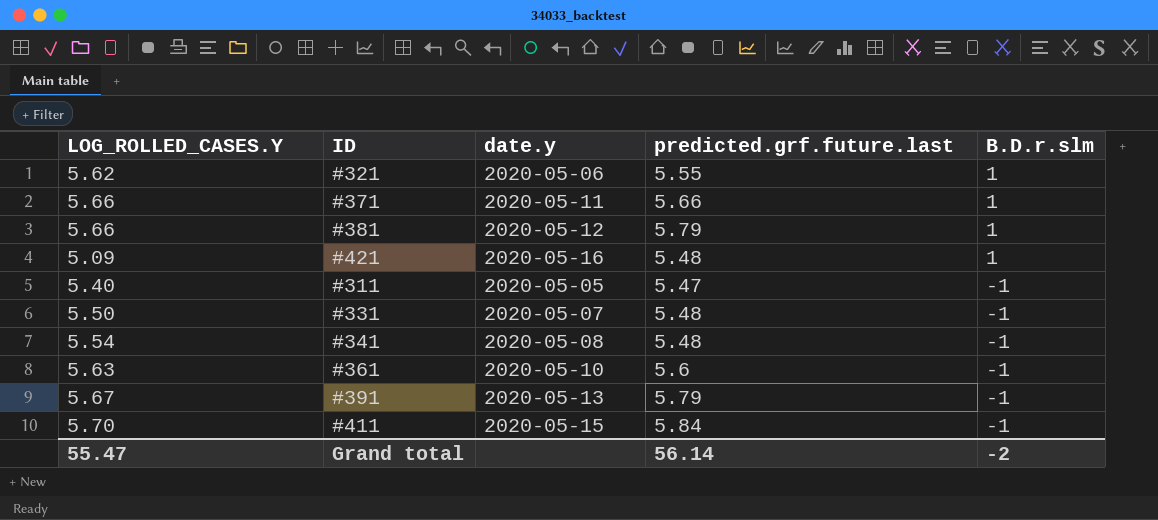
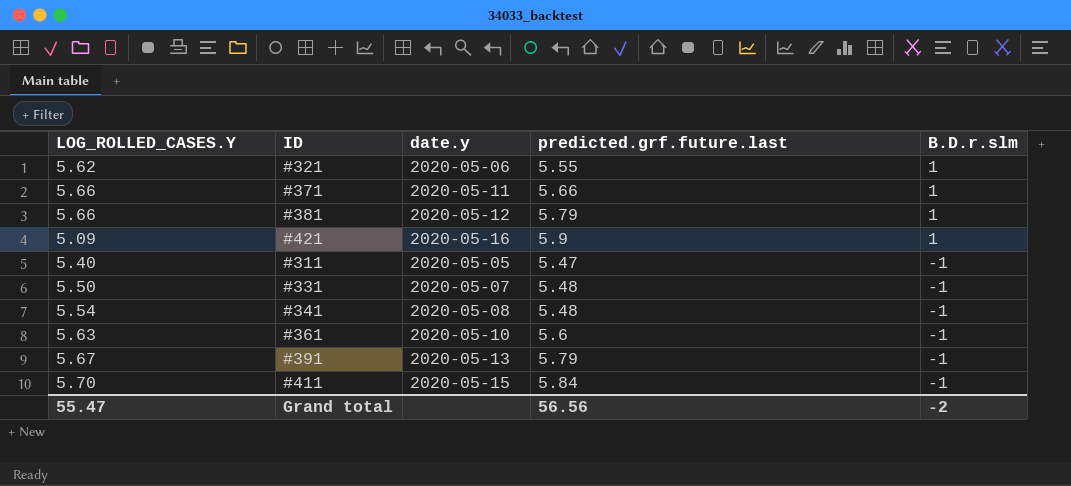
#421 | predicted.grf.future.last: 5.48 -> 5.9
Grand total | predicted.grf.future.last: 56.14 -> 56.56

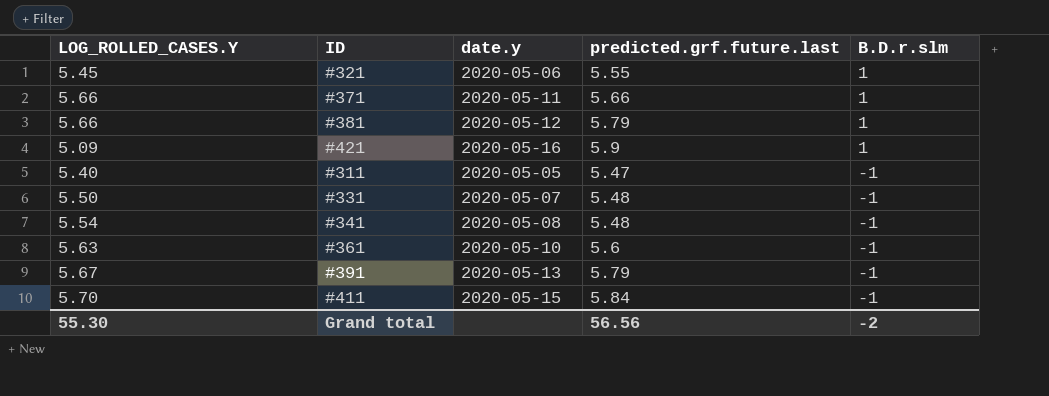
#321 | LOG_ROLLED_CASES.Y: 5.62 -> 5.45
Grand total | LOG_ROLLED_CASES.Y: 55.47 -> 55.30

